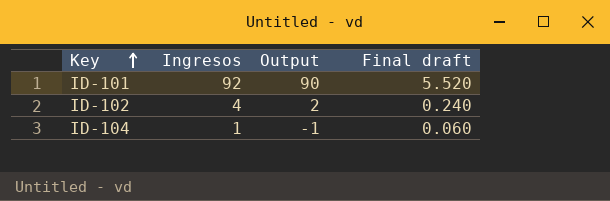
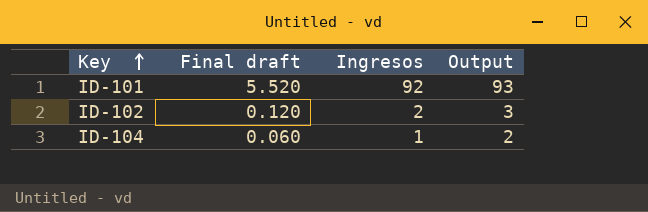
column Final draft | position: 4 -> 2
column Output | formula: [Ingresos] - 2 -> [Ingresos] + 1
ID-102 | Final draft: 0.240 -> 0.120
ID-102 | Ingresos: 4 -> 2

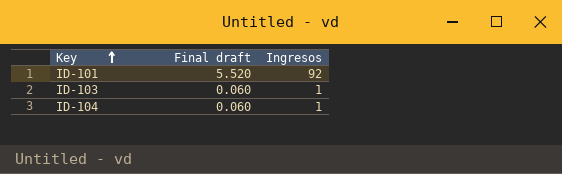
column Output | formula: [Ingresos] + 1 -> none
row ID-102: 0.120 | 2 | 3 -> none
row ID-103: none -> 0.060 | 1

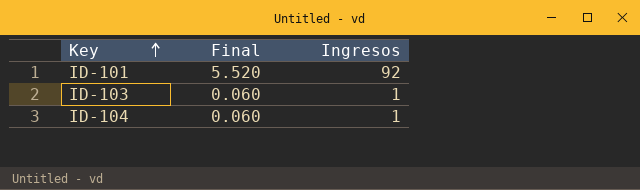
column name: Final draft -> Final

